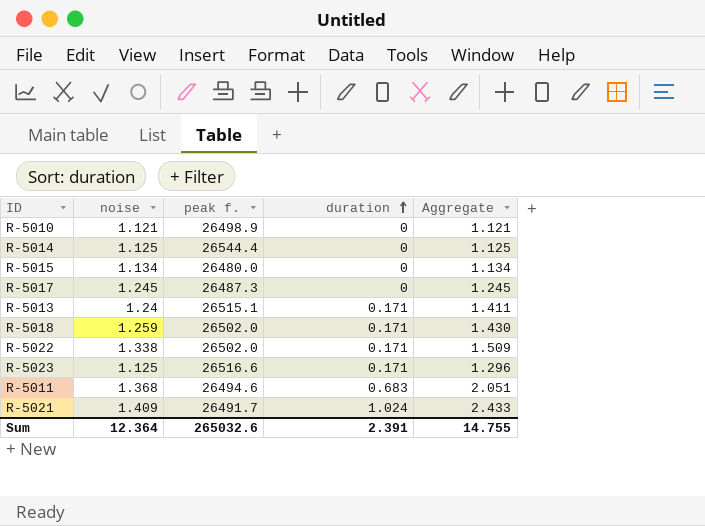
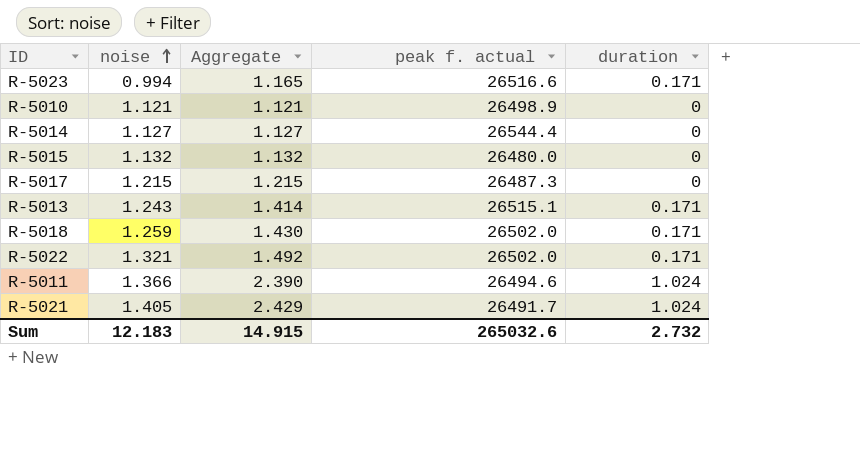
row order: duration ascending -> noise ascending
column Aggregate | position: 5 -> 3
column name: peak f. -> peak f. actual
R-5023 | noise: 1.125 -> 0.994
R-5023 | Aggregate: 1.296 -> 1.165
R-5014 | noise: 1.125 -> 1.127
R-5014 | Aggregate: 1.125 -> 1.127
R-5015 | noise: 1.134 -> 1.132
R-5015 | Aggregate: 1.134 -> 1.132
R-5017 | noise: 1.245 -> 1.215
R-5017 | Aggregate: 1.245 -> 1.215
R-5013 | noise: 1.24 -> 1.243
R-5013 | Aggregate: 1.411 -> 1.414
R-5022 | noise: 1.338 -> 1.321
R-5022 | Aggregate: 1.509 -> 1.492
R-5011 | noise: 1.368 -> 1.366
R-5011 | Aggregate: 2.051 -> 2.390
R-5011 | duration: 0.683 -> 1.024
R-5021 | noise: 1.409 -> 1.405
R-5021 | Aggregate: 2.433 -> 2.429
Sum | noise: 12.364 -> 12.183
Sum | Aggregate: 14.755 -> 14.915
Sum | duration: 2.391 -> 2.732

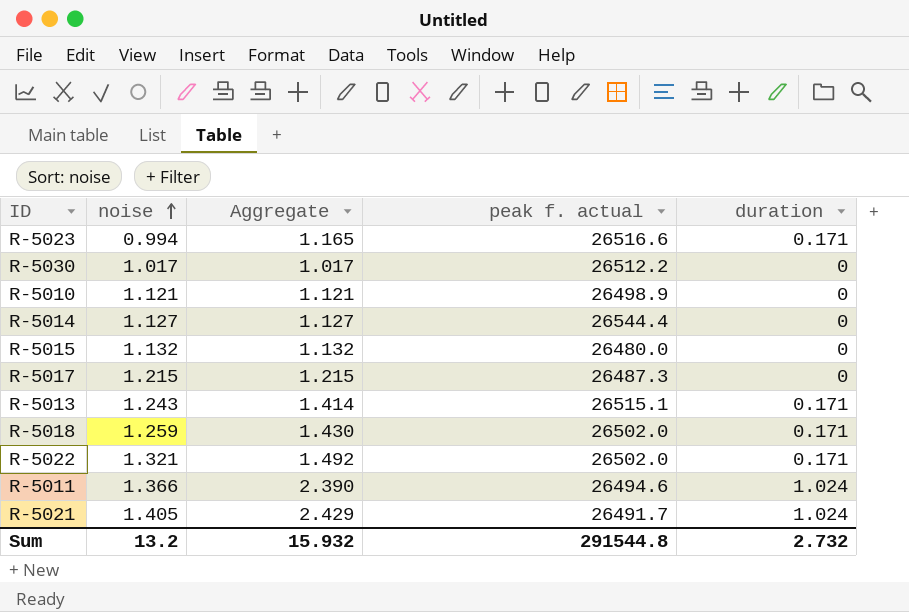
row R-5030: none -> 1.017 | 1.017 | 26512.2 | 0
Sum | noise: 12.183 -> 13.2
Sum | Aggregate: 14.915 -> 15.932
Sum | peak f. actual: 265032.6 -> 291544.8

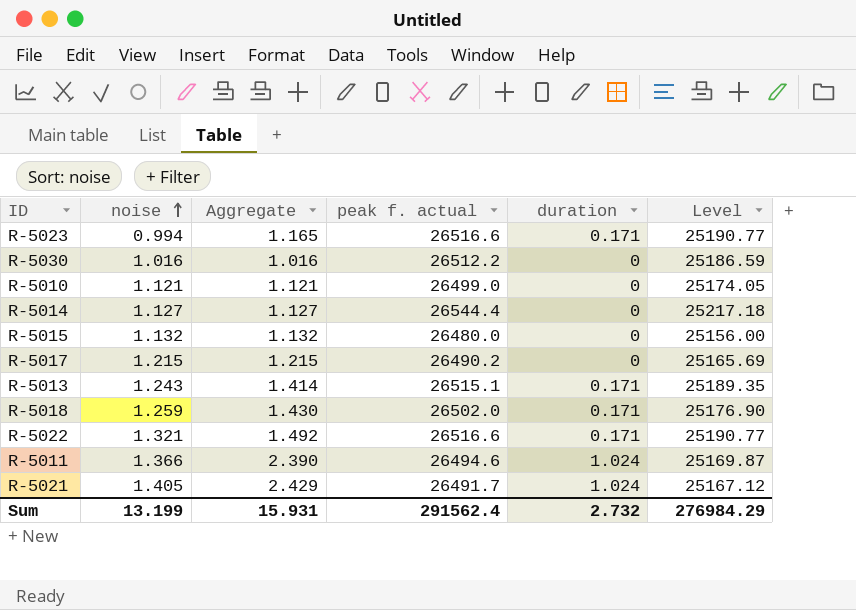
column Level | formula: none -> [peak f. actual] * 0.95
R-5030 | noise: 1.017 -> 1.016
R-5030 | Aggregate: 1.017 -> 1.016
R-5010 | peak f. actual: 26498.9 -> 26499.0
R-5017 | peak f. actual: 26487.3 -> 26490.2
R-5022 | peak f. actual: 26502.0 -> 26516.6
Sum | noise: 13.2 -> 13.199
Sum | Aggregate: 15.932 -> 15.931
Sum | peak f. actual: 291544.8 -> 291562.4

